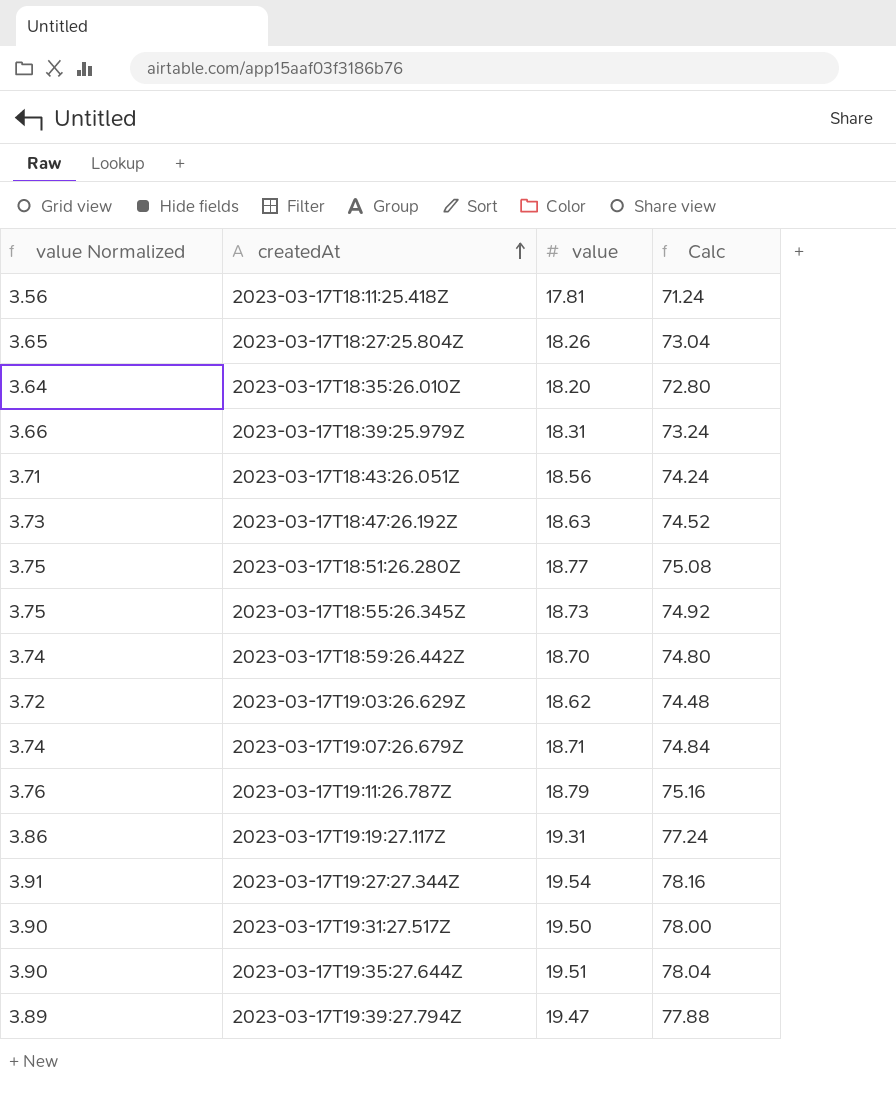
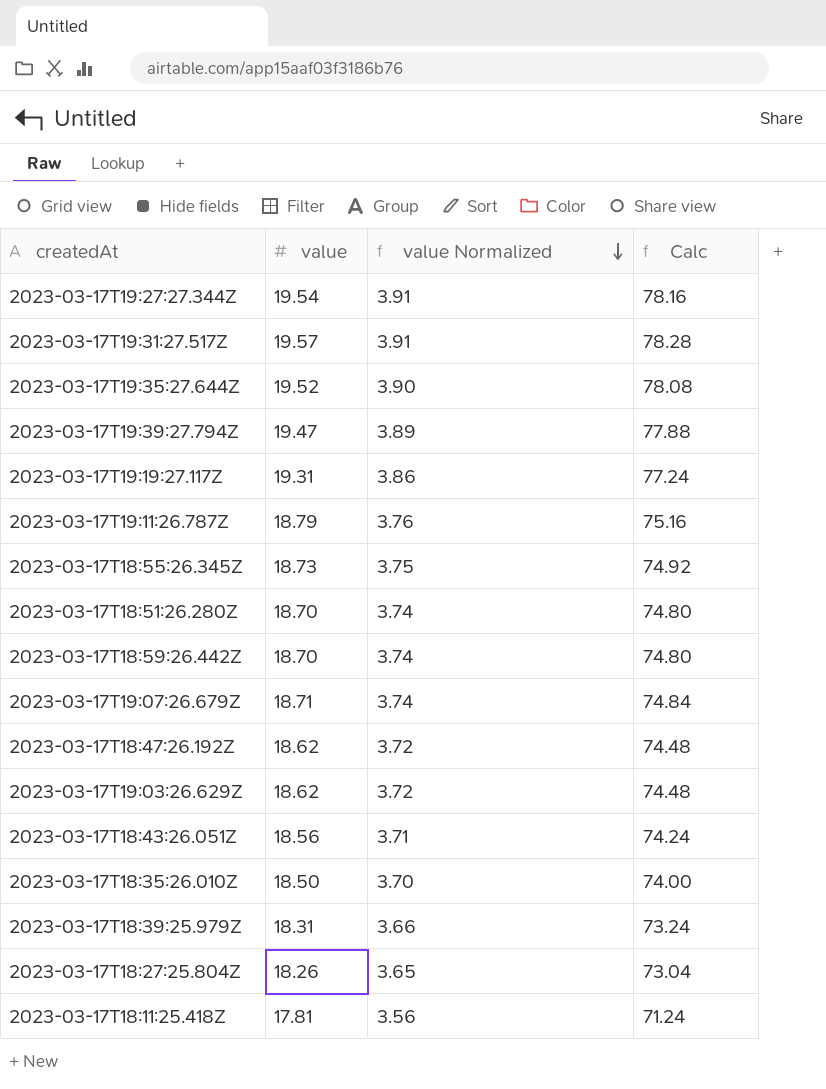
row order: createdAt ascending -> value Normalized descending
column value Normalized | position: 1 -> 3
2023-03-17T19:31:27.517Z | value: 19.50 -> 19.57
2023-03-17T19:31:27.517Z | value Normalized: 3.90 -> 3.91
2023-03-17T19:31:27.517Z | Calc: 78.00 -> 78.28
2023-03-17T19:35:27.644Z | value: 19.51 -> 19.52
2023-03-17T19:35:27.644Z | Calc: 78.04 -> 78.08
2023-03-17T18:51:26.280Z | value: 18.77 -> 18.70
2023-03-17T18:51:26.280Z | value Normalized: 3.75 -> 3.74
2023-03-17T18:51:26.280Z | Calc: 75.08 -> 74.80
2023-03-17T18:47:26.192Z | value: 18.63 -> 18.62
2023-03-17T18:47:26.192Z | value Normalized: 3.73 -> 3.72
2023-03-17T18:47:26.192Z | Calc: 74.52 -> 74.48
2023-03-17T18:35:26.010Z | value: 18.20 -> 18.50
2023-03-17T18:35:26.010Z | value Normalized: 3.64 -> 3.70
2023-03-17T18:35:26.010Z | Calc: 72.80 -> 74.00

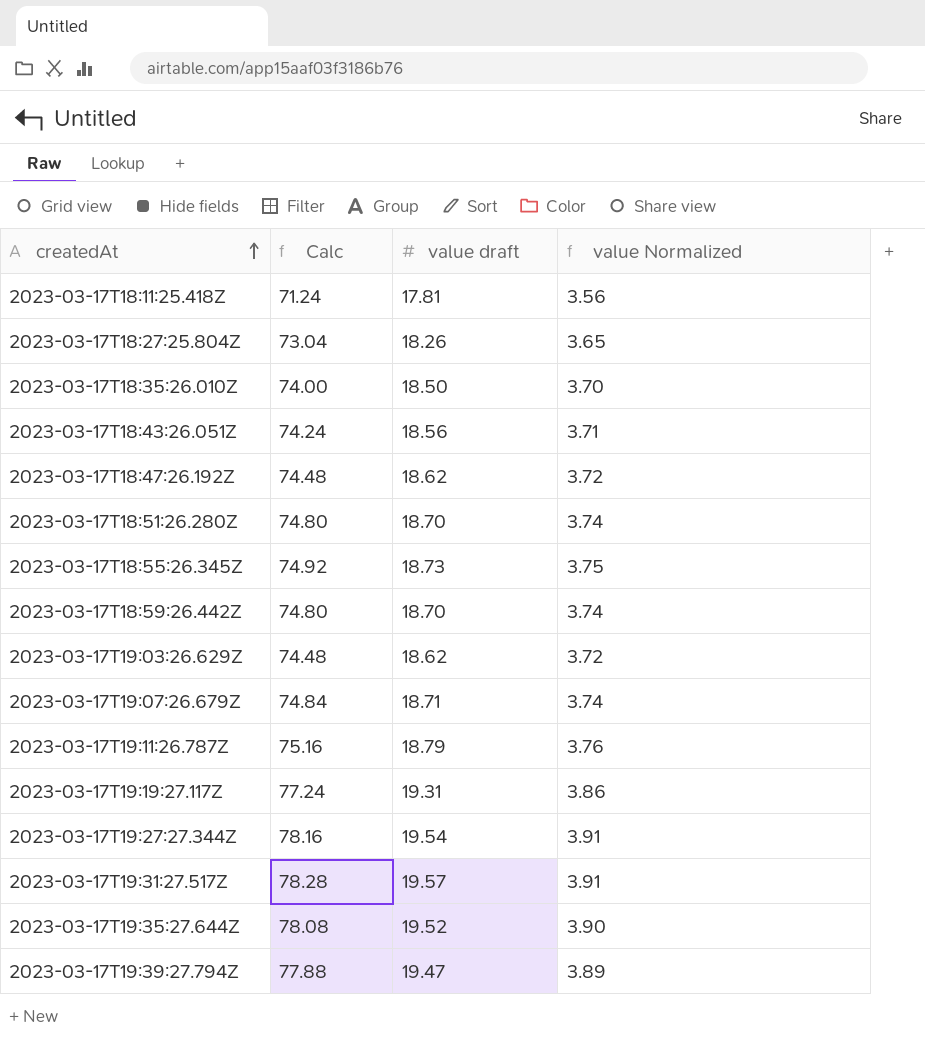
row order: value Normalized descending -> createdAt ascending
column Calc | position: 4 -> 2
column name: value -> value draft
row 2023-03-17T18:39:25.979Z: 18.31 | 3.66 | 73.24 -> none

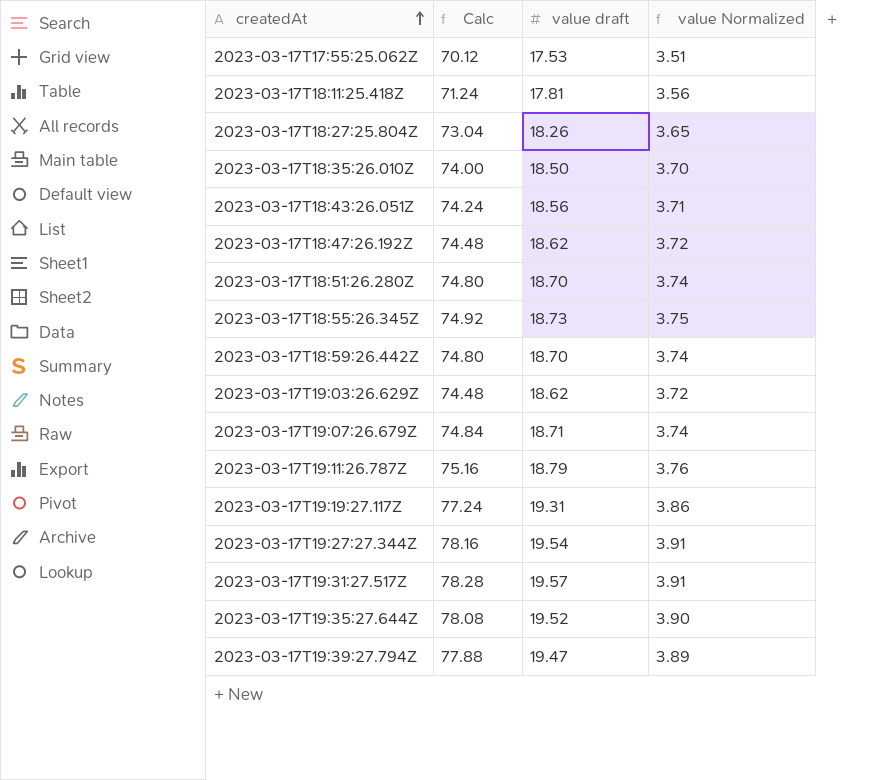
row 2023-03-17T17:55:25.062Z: none -> 70.12 | 17.53 | 3.51

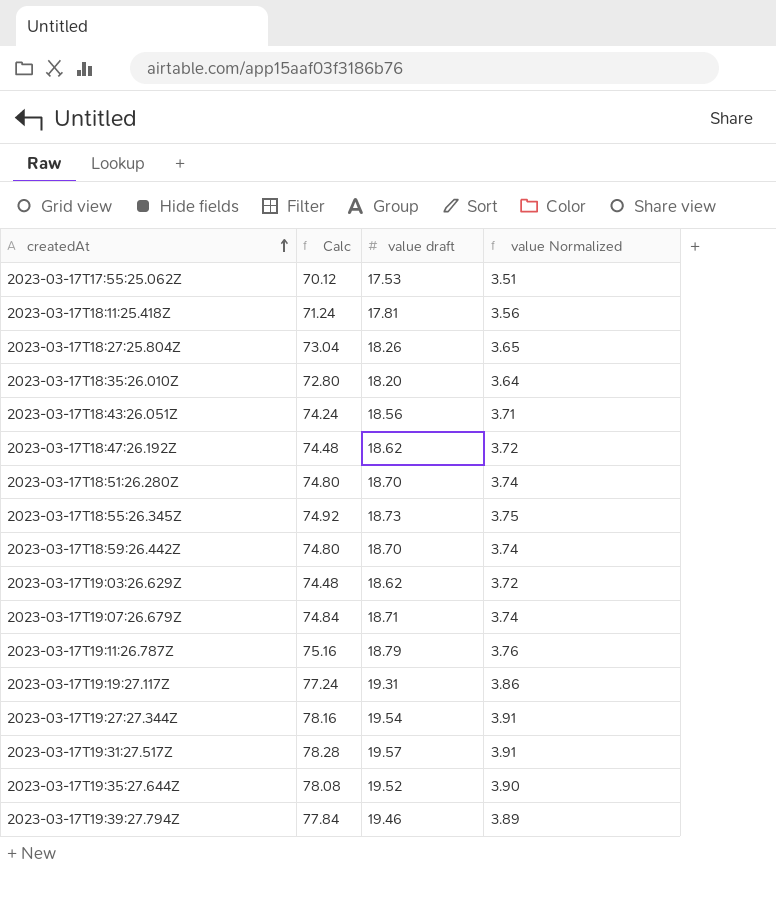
2023-03-17T18:35:26.010Z | Calc: 74.00 -> 72.80
2023-03-17T18:35:26.010Z | value draft: 18.50 -> 18.20
2023-03-17T18:35:26.010Z | value Normalized: 3.70 -> 3.64
2023-03-17T19:39:27.794Z | Calc: 77.88 -> 77.84
2023-03-17T19:39:27.794Z | value draft: 19.47 -> 19.46

